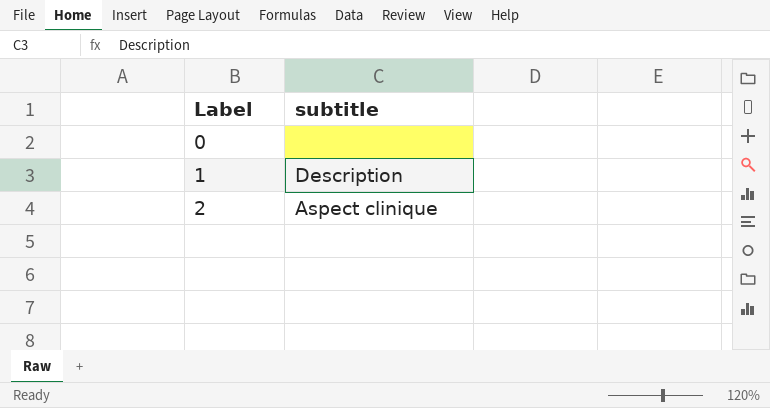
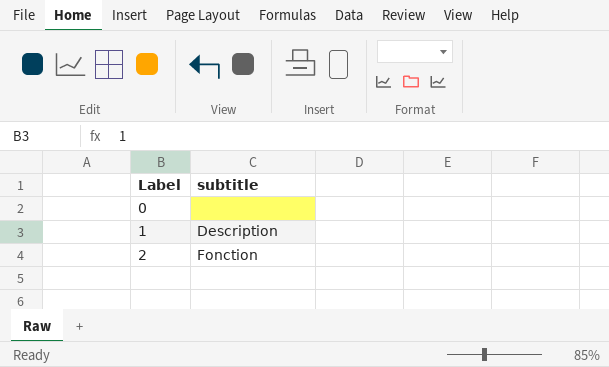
2 | subtitle: Aspect clinique -> Fonction

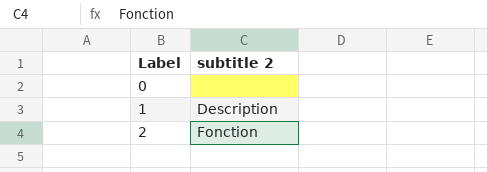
column name: subtitle -> subtitle 2

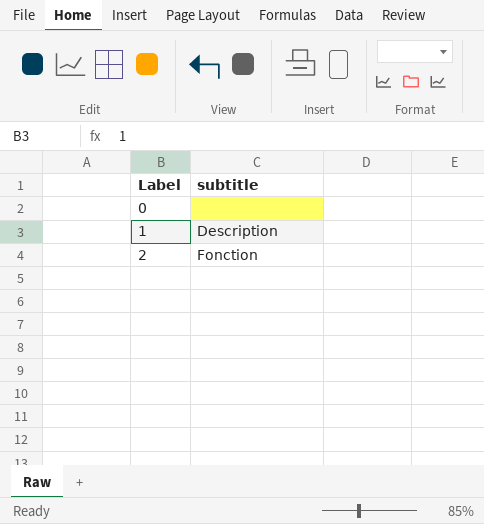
column name: subtitle 2 -> subtitle

